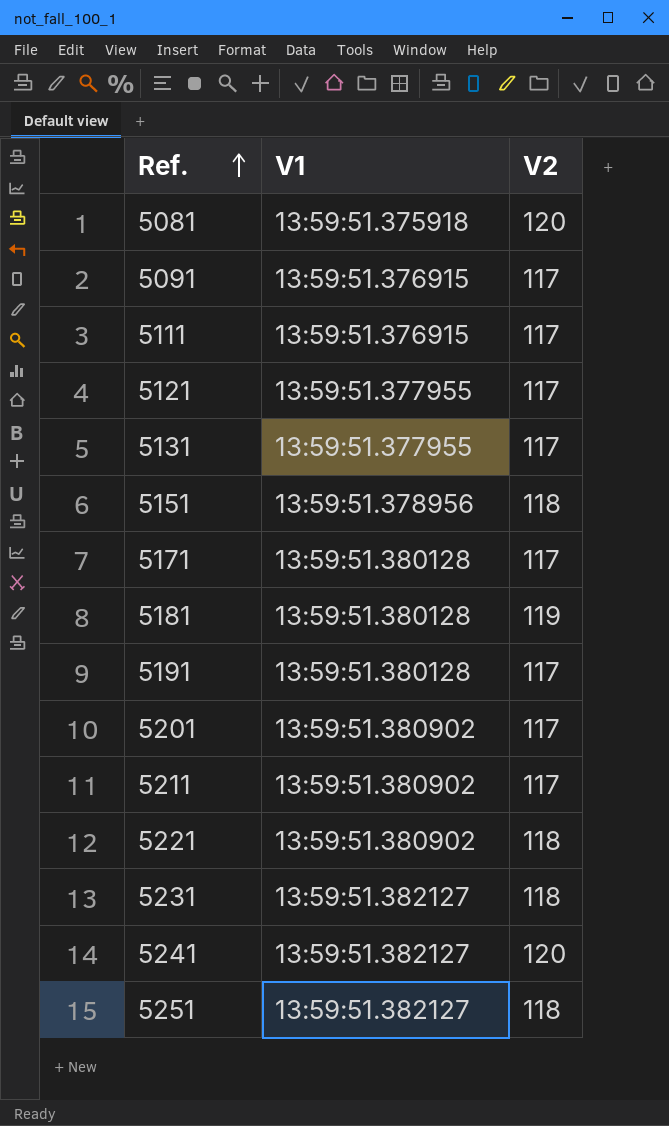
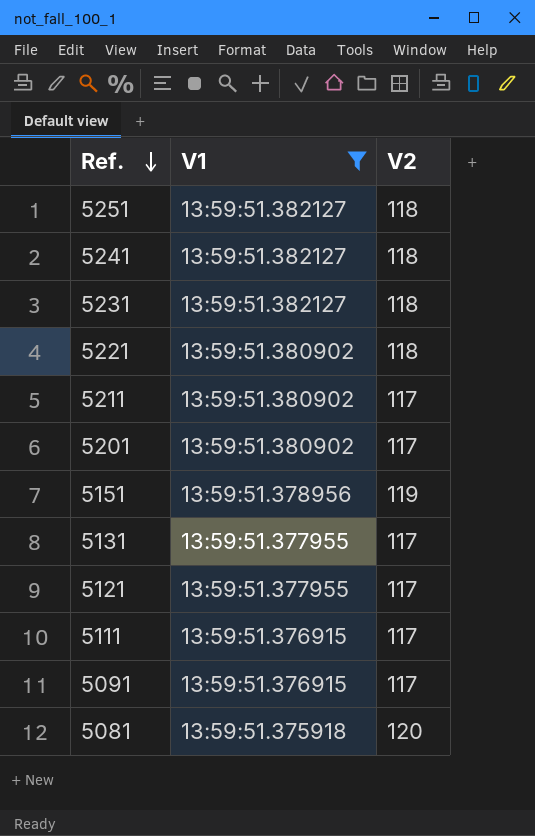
filter: none -> V1 != 13:59:51.380128
row order: Ref. ascending -> Ref. descending
5241 | V2: 120 -> 118
5151 | V2: 118 -> 119

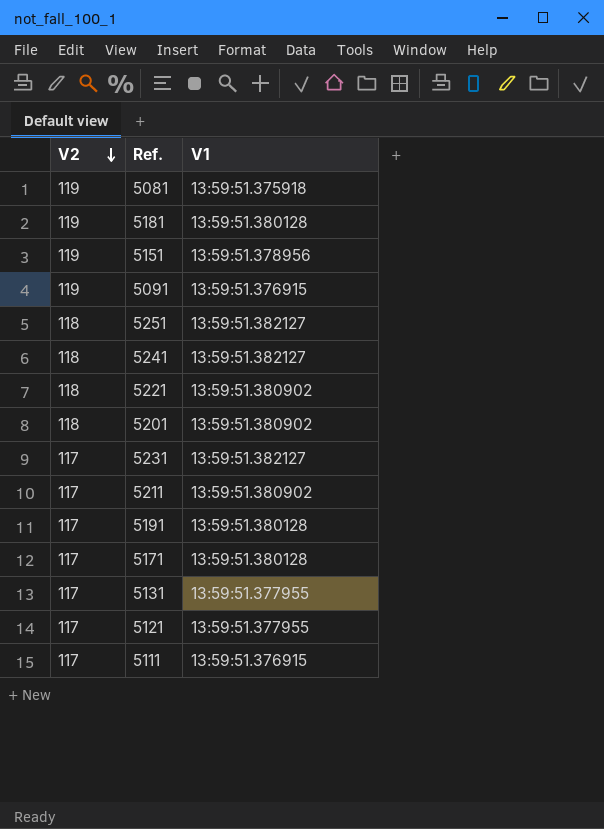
filter: V1 != 13:59:51.380128 -> none
row order: Ref. descending -> V2 descending
column V2 | position: 3 -> 1
5081 | V2: 120 -> 119
5091 | V2: 117 -> 119
5201 | V2: 117 -> 118
5231 | V2: 118 -> 117

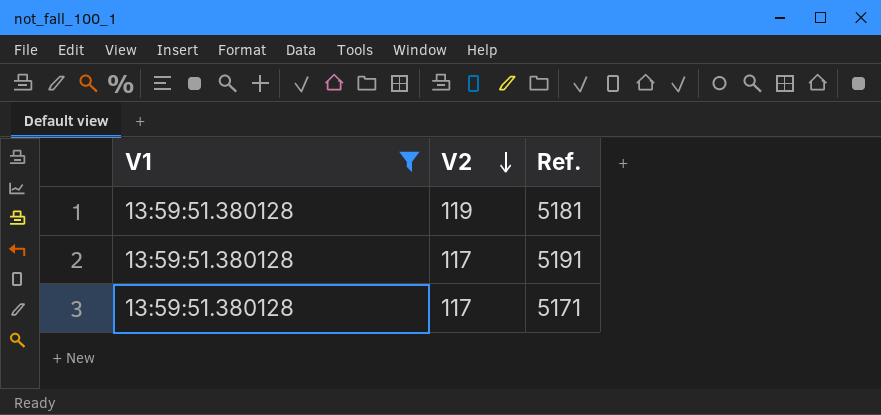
filter: none -> V1 = 13:59:51.380128
column V1 | position: 3 -> 1

